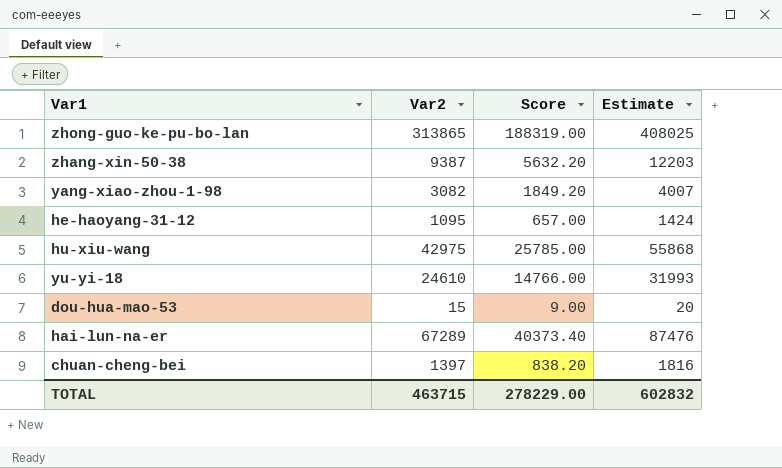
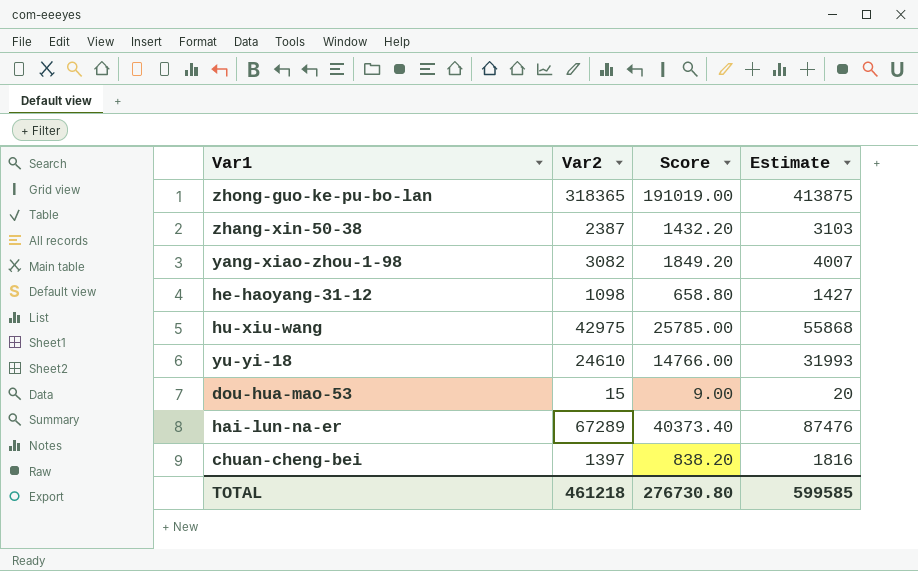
zhong-guo-ke-pu-bo-lan | Var2: 313865 -> 318365
zhong-guo-ke-pu-bo-lan | Score: 188319.00 -> 191019.00
zhong-guo-ke-pu-bo-lan | Estimate: 408025 -> 413875
zhang-xin-50-38 | Var2: 9387 -> 2387
zhang-xin-50-38 | Score: 5632.20 -> 1432.20
zhang-xin-50-38 | Estimate: 12203 -> 3103
he-haoyang-31-12 | Var2: 1095 -> 1098
he-haoyang-31-12 | Score: 657.00 -> 658.80
he-haoyang-31-12 | Estimate: 1424 -> 1427
TOTAL | Var2: 463715 -> 461218
TOTAL | Score: 278229.00 -> 276730.80
TOTAL | Estimate: 602832 -> 599585

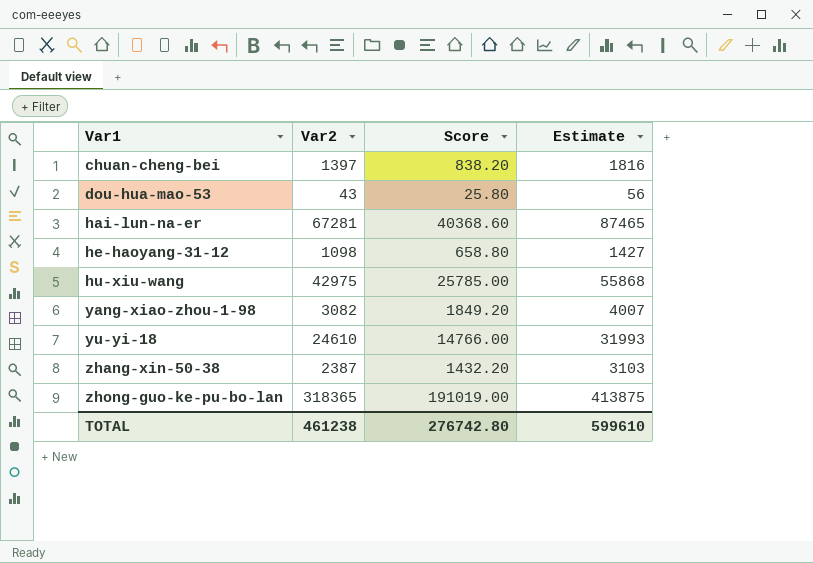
row order: none -> Var1 ascending
dou-hua-mao-53 | Var2: 15 -> 43
dou-hua-mao-53 | Score: 9.00 -> 25.80
dou-hua-mao-53 | Estimate: 20 -> 56
hai-lun-na-er | Var2: 67289 -> 67281
hai-lun-na-er | Score: 40373.40 -> 40368.60
hai-lun-na-er | Estimate: 87476 -> 87465
TOTAL | Var2: 461218 -> 461238
TOTAL | Score: 276730.80 -> 276742.80
TOTAL | Estimate: 599585 -> 599610

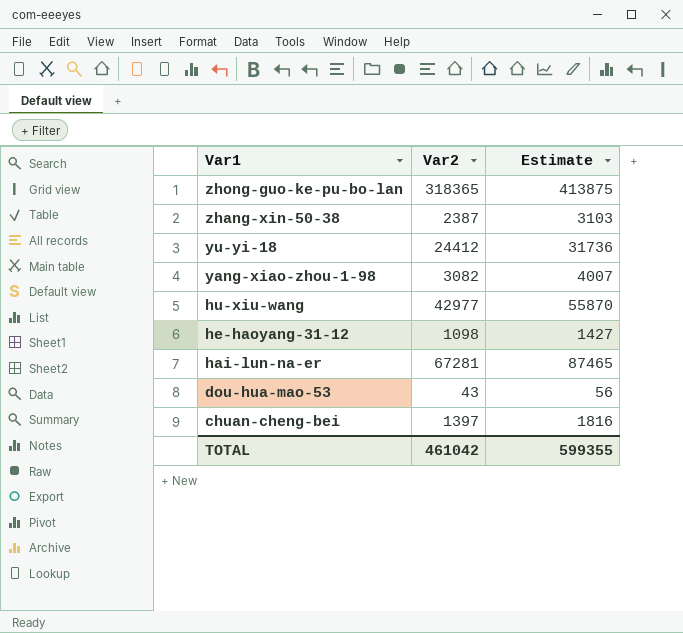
row order: Var1 ascending -> Var1 descending
column Score | formula: [Var2] * 0.6 -> none
yu-yi-18 | Var2: 24610 -> 24412
yu-yi-18 | Estimate: 31993 -> 31736
hu-xiu-wang | Var2: 42975 -> 42977
hu-xiu-wang | Estimate: 55868 -> 55870
TOTAL | Var2: 461238 -> 461042
TOTAL | Estimate: 599610 -> 599355

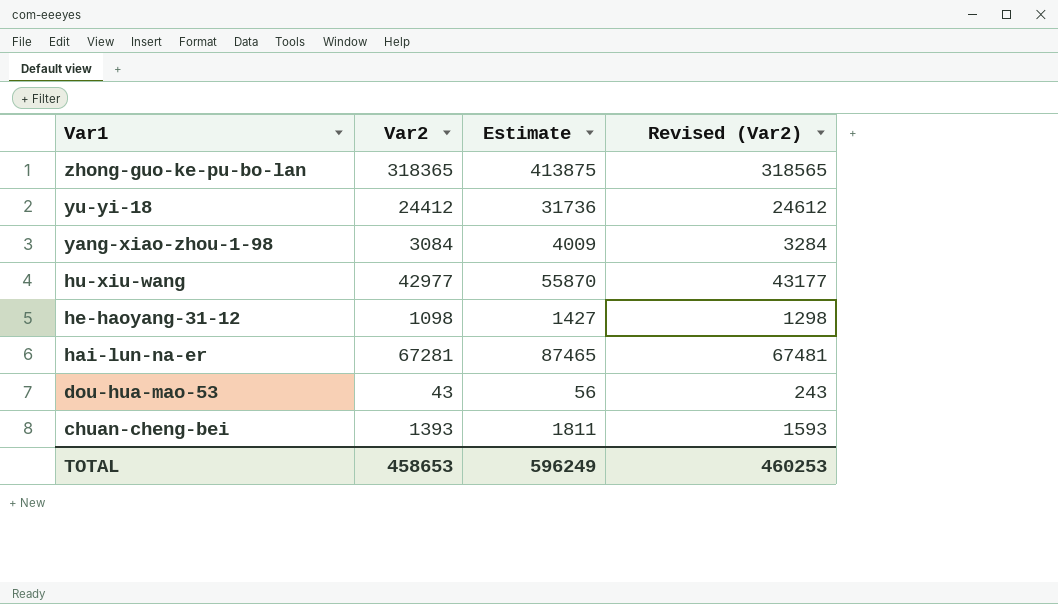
column Revised (Var2) | formula: none -> [Var2] + 200
row zhang-xin-50-38: 2387 | 3103 -> none
yang-xiao-zhou-1-98 | Var2: 3082 -> 3084
yang-xiao-zhou-1-98 | Estimate: 4007 -> 4009
chuan-cheng-bei | Var2: 1397 -> 1393
chuan-cheng-bei | Estimate: 1816 -> 1811
TOTAL | Var2: 461042 -> 458653
TOTAL | Estimate: 599355 -> 596249

